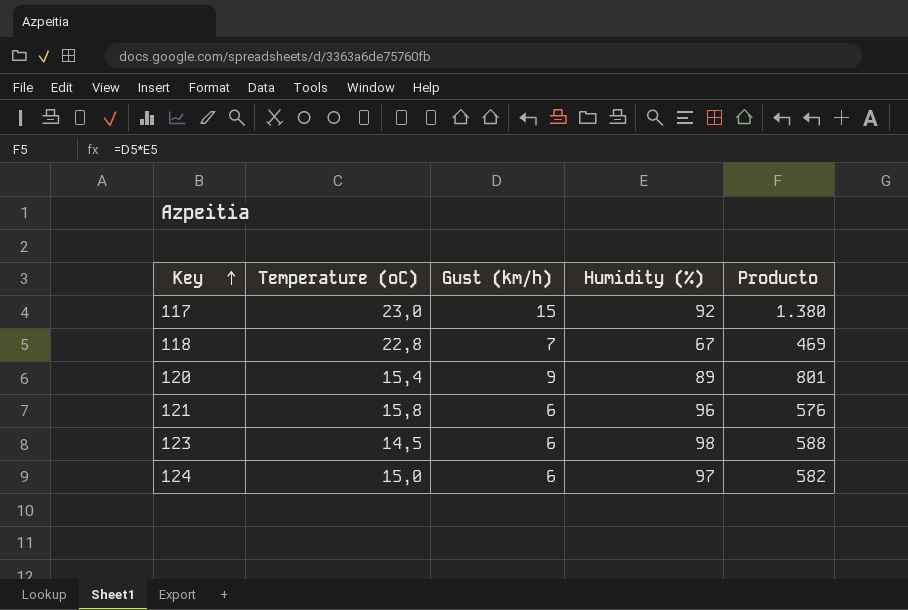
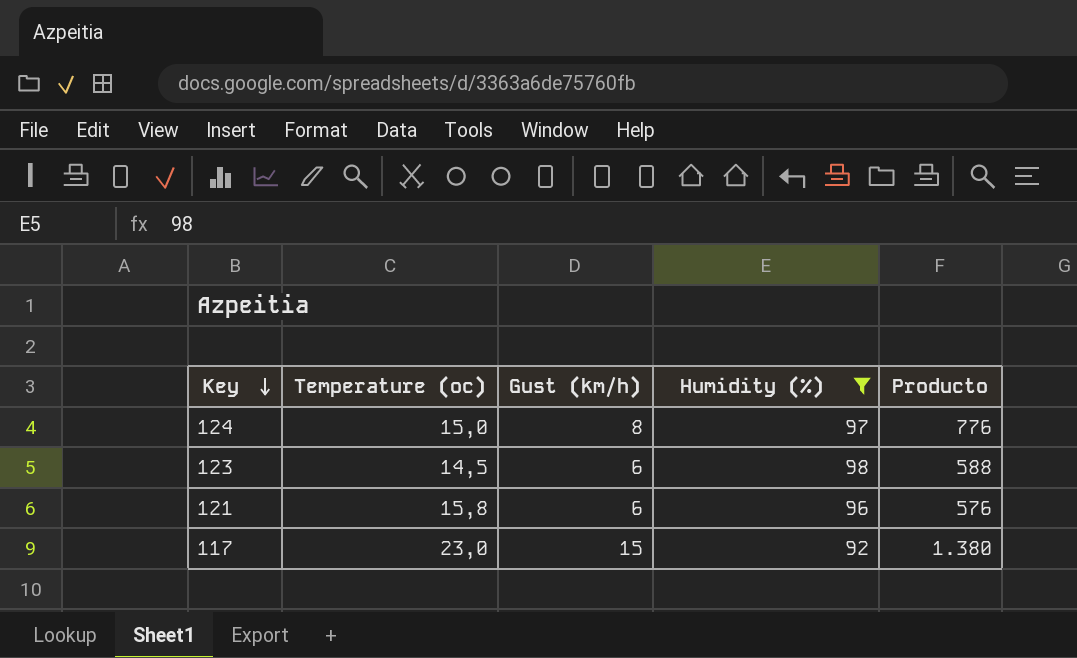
filter: none -> Humidity (%) >= 92
row order: Key ascending -> Key descending
column name: Temperature (ºC) -> Temperature (ºc)
124 | Gust (km/h): 6 -> 8
124 | Producto: 582 -> 776

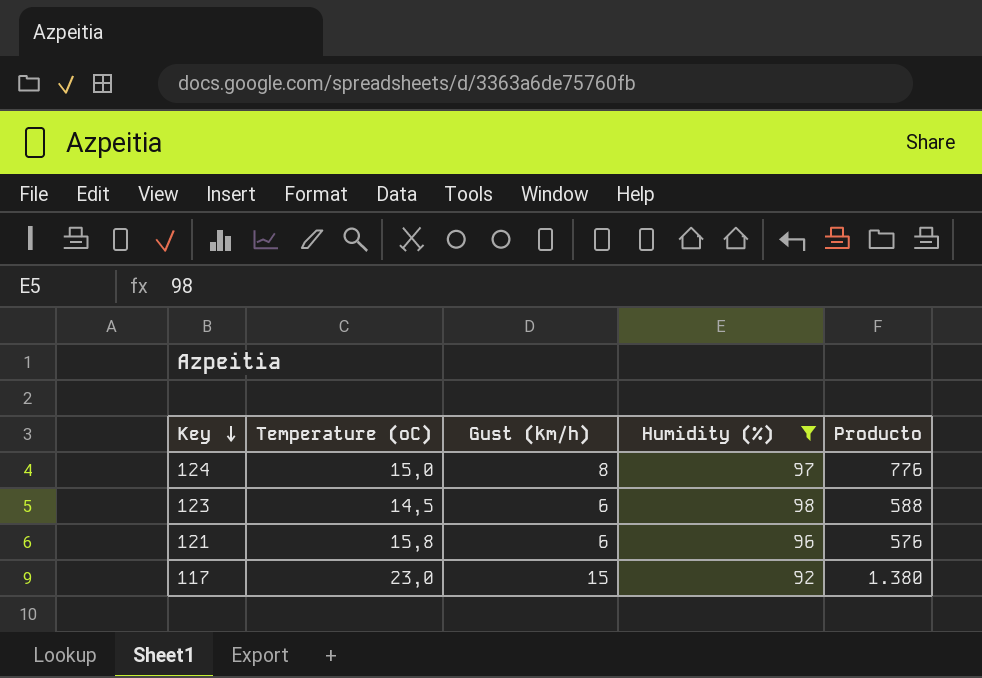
column name: Temperature (ºc) -> Temperature (ºC)

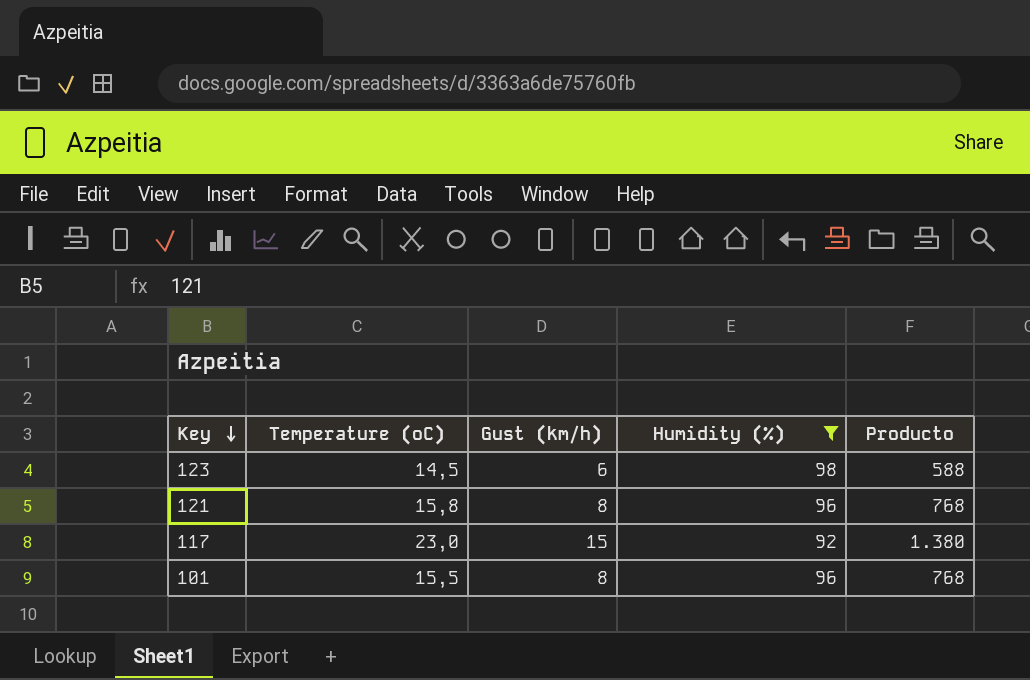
row 124: 15,0 | 8 | 97 | 776 -> none
121 | Gust (km/h): 6 -> 8
121 | Producto: 576 -> 768
row 101: none -> 15,5 | 8 | 96 | 768

